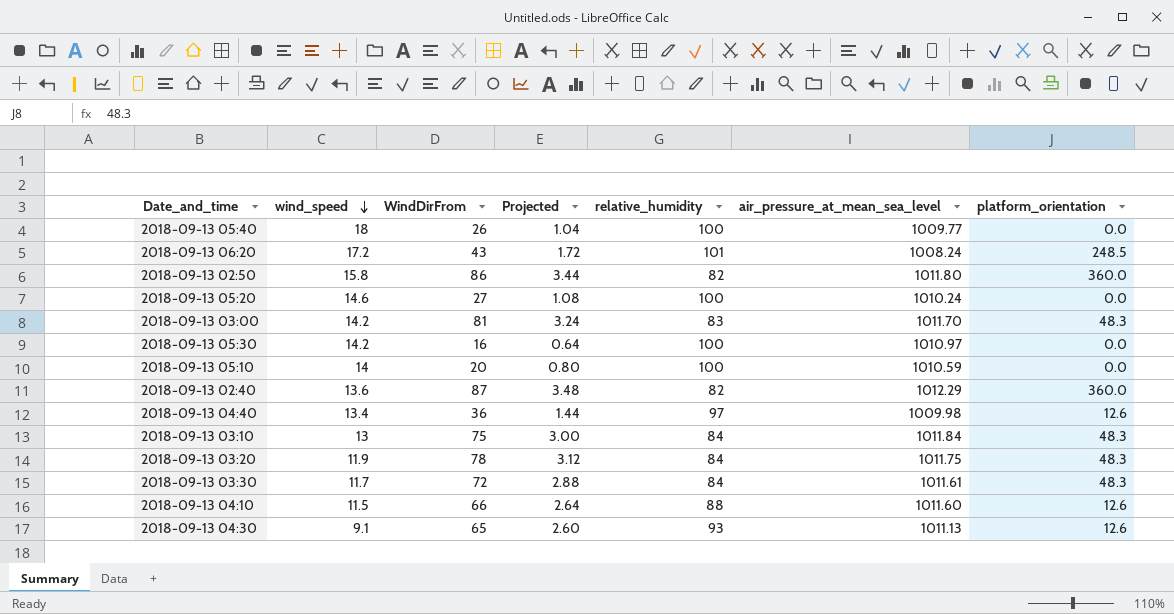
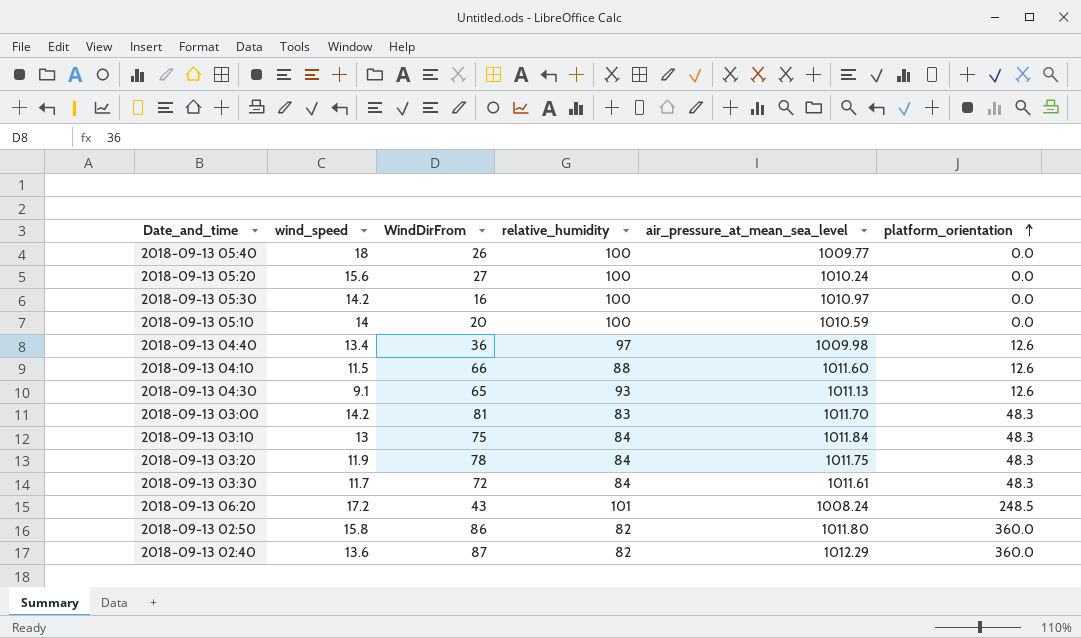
row order: wind_speed descending -> platform_orientation ascending
column Projected | formula: [WindDirFrom] * 0.04 -> none
2018-09-13 05:20 | wind_speed: 14.6 -> 15.6

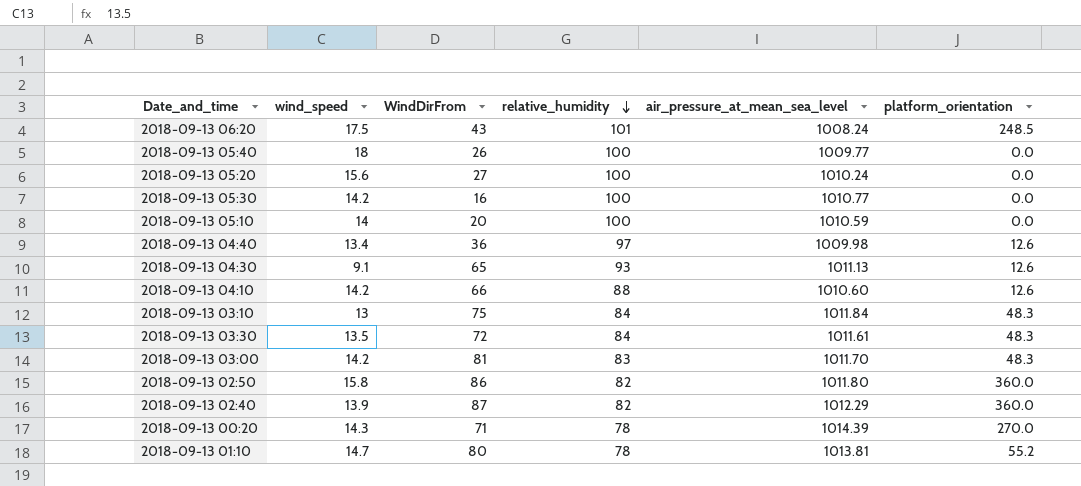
row order: platform_orientation ascending -> relative_humidity descending
row 2018-09-13 03:20: 11.9 | 78 | 84 | 1011.75 | 48.3 -> none
2018-09-13 06:20 | wind_speed: 17.2 -> 17.5
2018-09-13 05:30 | air_pressure_at_mean_sea_level: 1010.97 -> 1010.77
2018-09-13 04:10 | wind_speed: 11.5 -> 14.2
2018-09-13 04:10 | air_pressure_at_mean_sea_level: 1011.60 -> 1010.60
2018-09-13 03:30 | wind_speed: 11.7 -> 13.5
2018-09-13 02:40 | wind_speed: 13.6 -> 13.9
row 2018-09-13 00:20: none -> 14.3 | 71 | 78 | 1014.39 | 270.0
row 2018-09-13 01:10: none -> 14.7 | 80 | 78 | 1013.81 | 55.2

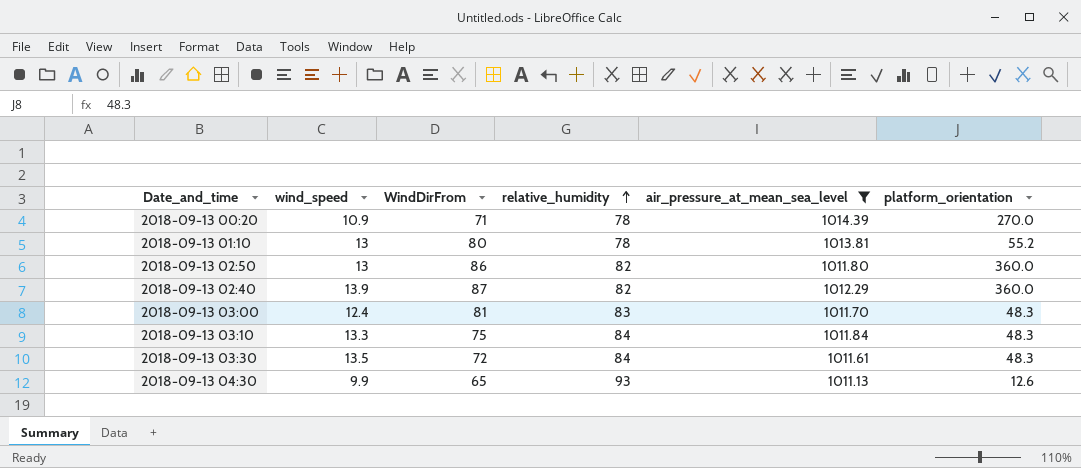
filter: none -> air_pressure_at_mean_sea_level >= 1011.13
row order: relative_humidity descending -> relative_humidity ascending
2018-09-13 00:20 | wind_speed: 14.3 -> 10.9
2018-09-13 01:10 | wind_speed: 14.7 -> 13
2018-09-13 02:50 | wind_speed: 15.8 -> 13
2018-09-13 03:00 | wind_speed: 14.2 -> 12.4
2018-09-13 03:10 | wind_speed: 13 -> 13.3
2018-09-13 04:30 | wind_speed: 9.1 -> 9.9

